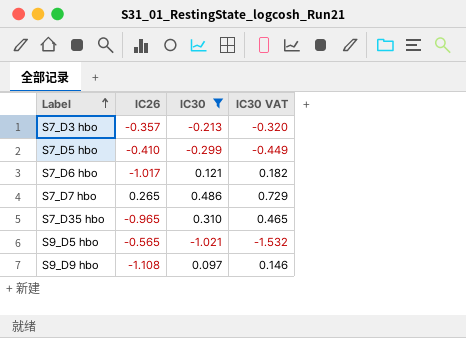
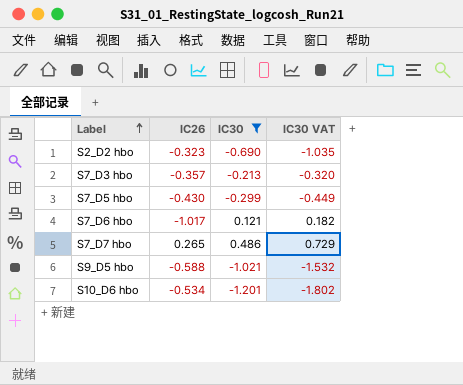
row S7_D35 hbo: -0.965 | 0.310 | 0.465 -> none
row S9_D9 hbo: -1.108 | 0.097 | 0.146 -> none
row S2_D2 hbo: none -> -0.323 | -0.690 | -1.035
S7_D5 hbo | IC26: -0.410 -> -0.430
S9_D5 hbo | IC26: -0.565 -> -0.588
row S10_D6 hbo: none -> -0.534 | -1.201 | -1.802

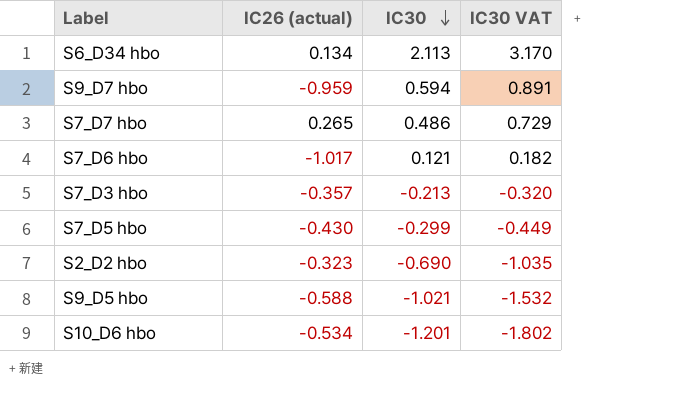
filter: IC30 <= 0.486 -> none
row order: Label ascending -> IC30 descending
column name: IC26 -> IC26 (actual)

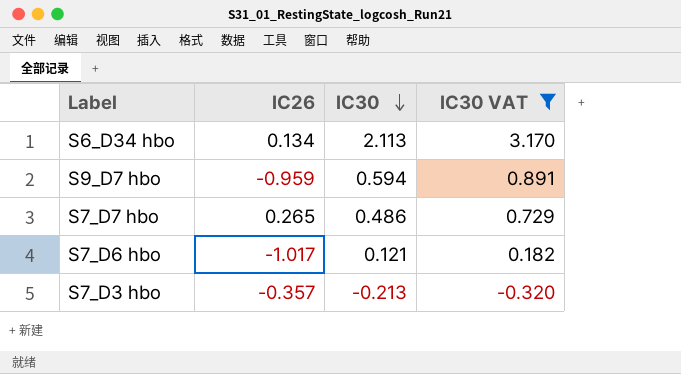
filter: none -> IC30 VAT >= -0.320
column name: IC26 (actual) -> IC26

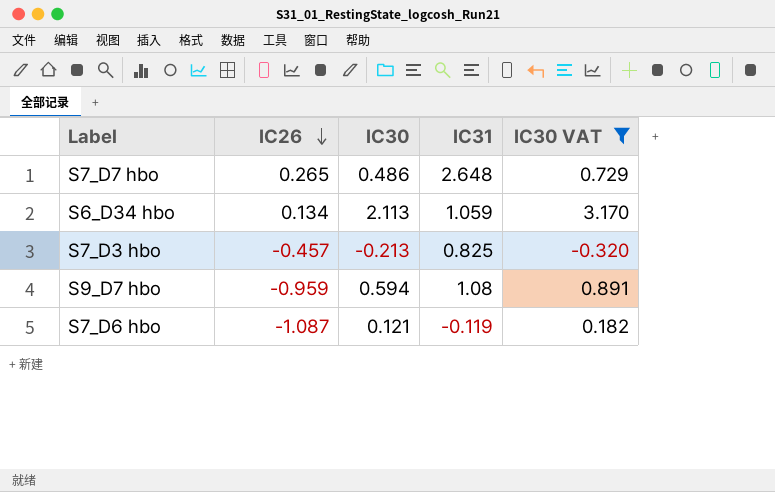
row order: IC30 descending -> IC26 descending
column IC31 | position: none -> 4
S7_D3 hbo | IC26: -0.357 -> -0.457
S7_D6 hbo | IC26: -1.017 -> -1.087

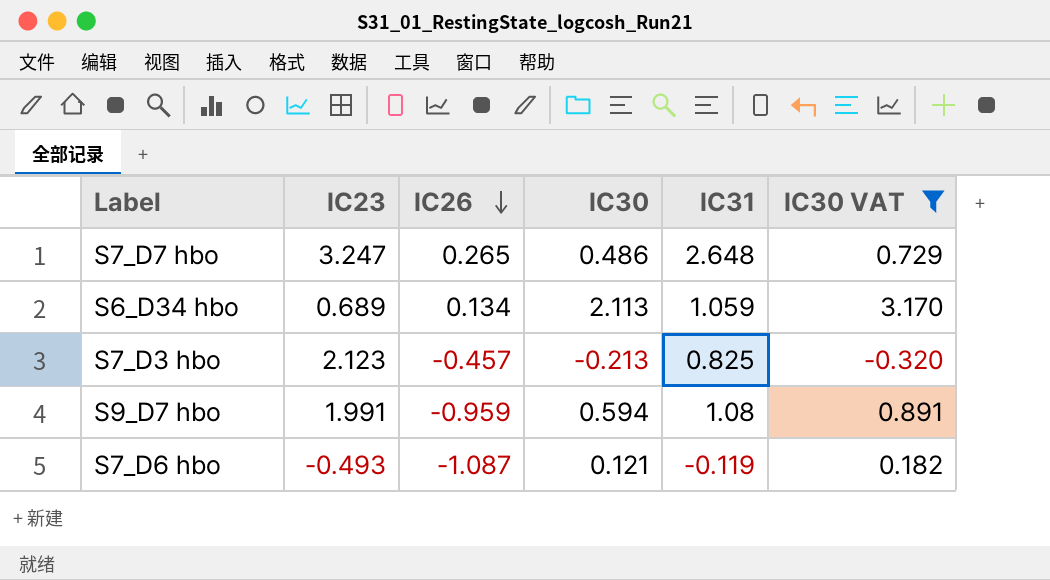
column IC23 | position: none -> 2

